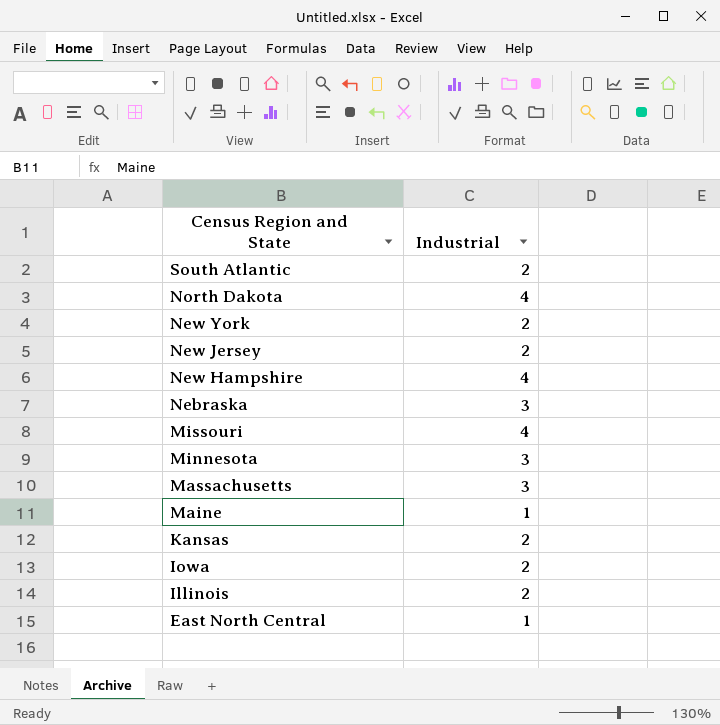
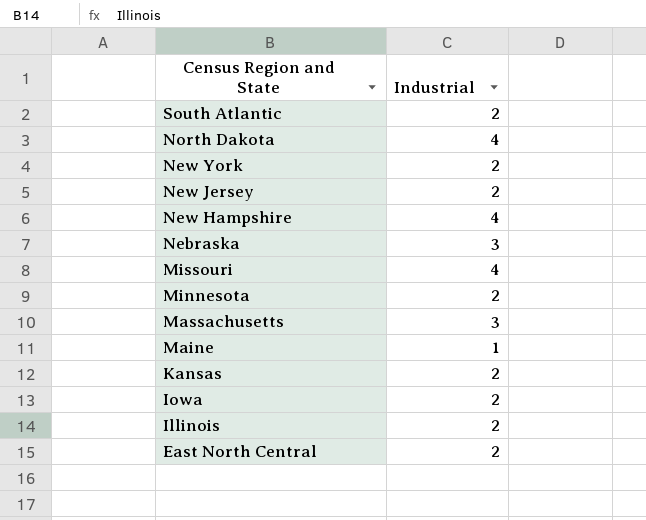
Minnesota | Industrial: 3 -> 2
East North Central | Industrial: 1 -> 2

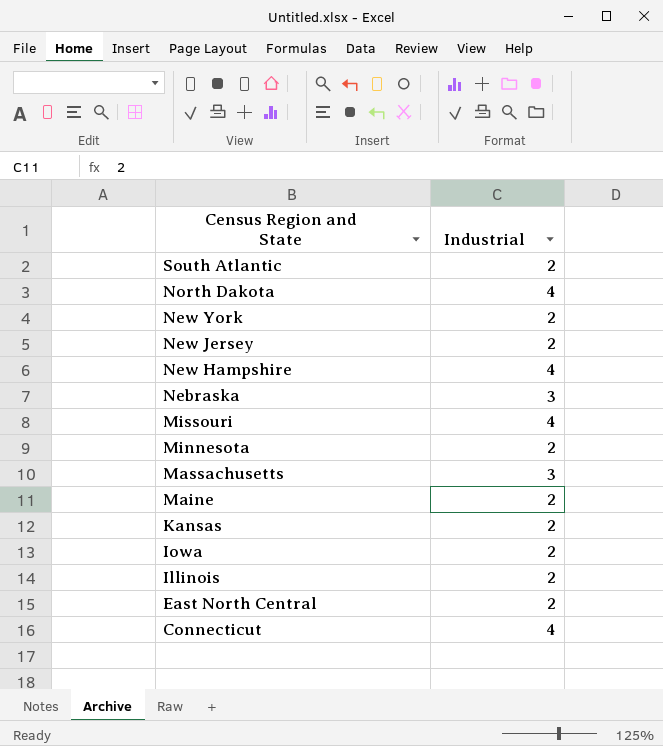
Maine | Industrial: 1 -> 2
row Connecticut: none -> 4

